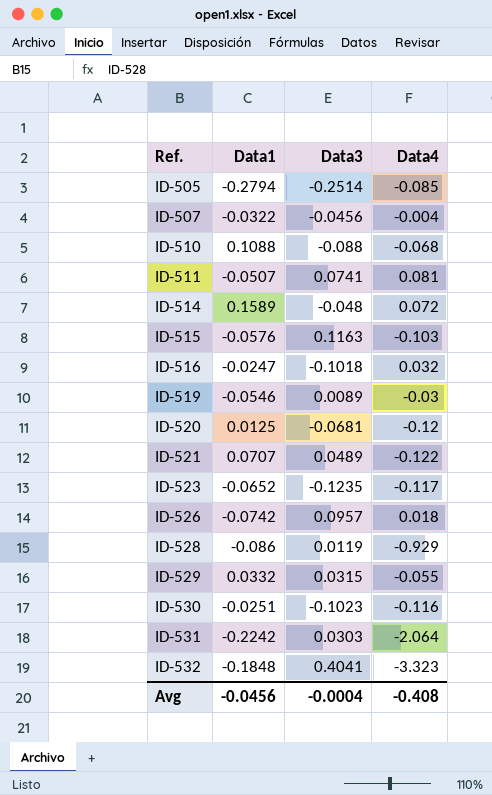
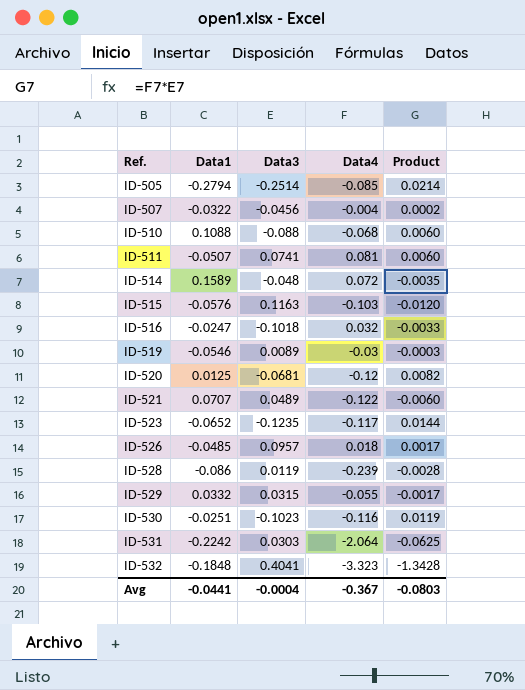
column Product | formula: none -> [Data3] * [Data4]
ID-526 | Data1: -0.0742 -> -0.0485
ID-528 | Data4: -0.929 -> -0.239
Avg | Data1: -0.0456 -> -0.0441
Avg | Data4: -0.408 -> -0.367

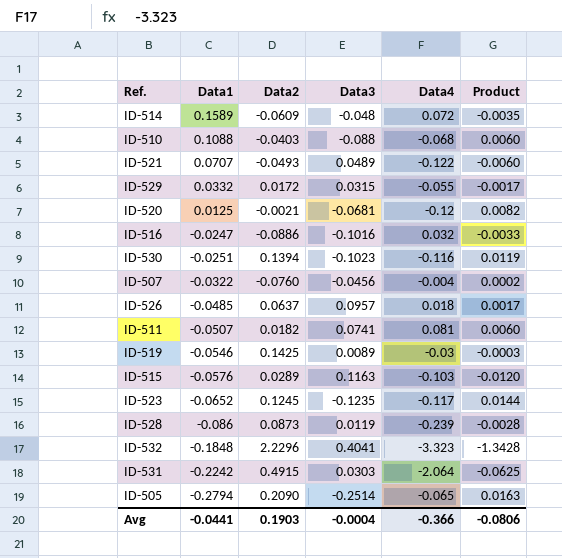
row order: Ref. ascending -> Data1 descending
column Data2 | position: none -> 3
ID-516 | Data3: -0.1018 -> -0.1016
ID-505 | Data4: -0.085 -> -0.065
ID-505 | Product: 0.0214 -> 0.0163
Avg | Data4: -0.367 -> -0.366
Avg | Product: -0.0803 -> -0.0806

